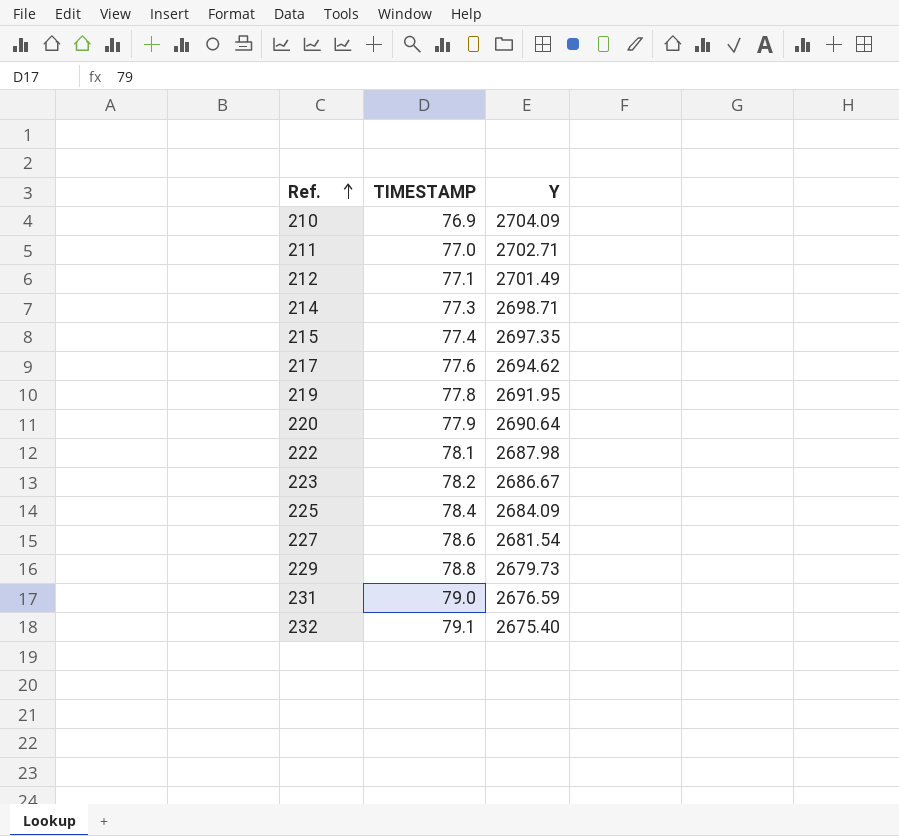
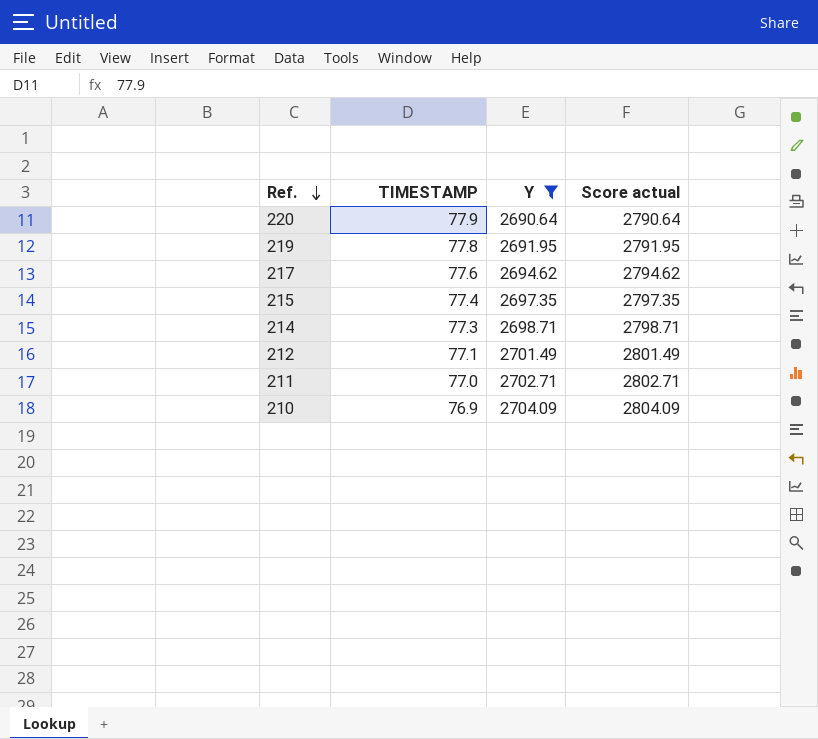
filter: none -> Y >= 2690.64
row order: Ref. ascending -> Ref. descending
column Score actual | formula: none -> [Y] + 100

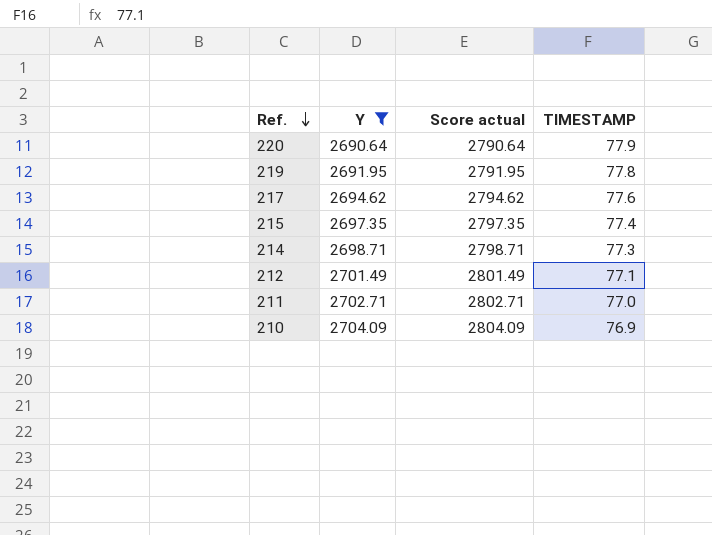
column TIMESTAMP | position: 2 -> 4

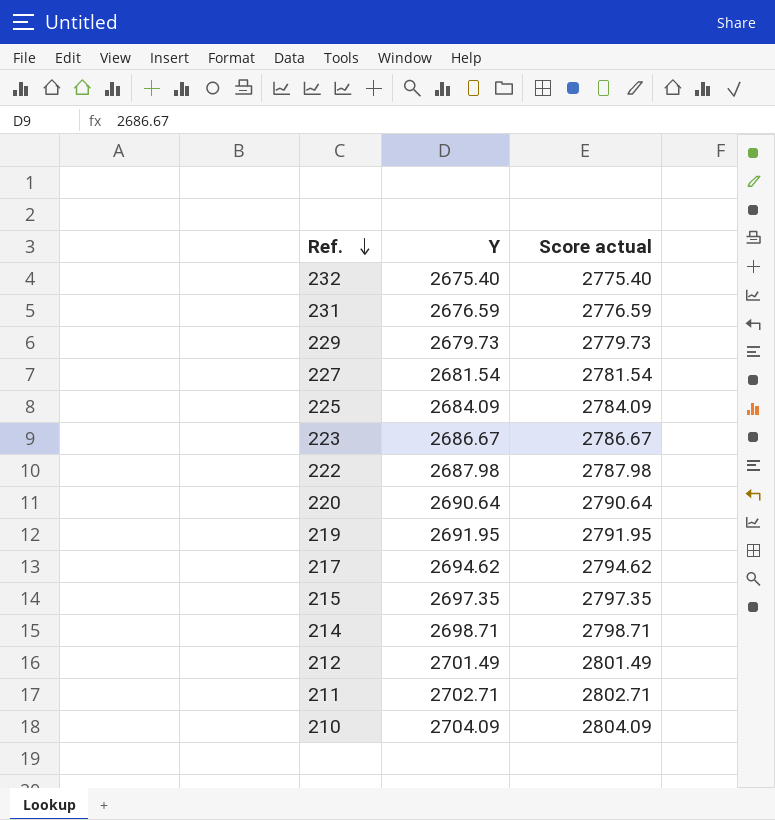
filter: Y >= 2690.64 -> none
column TIMESTAMP | position: 4 -> none

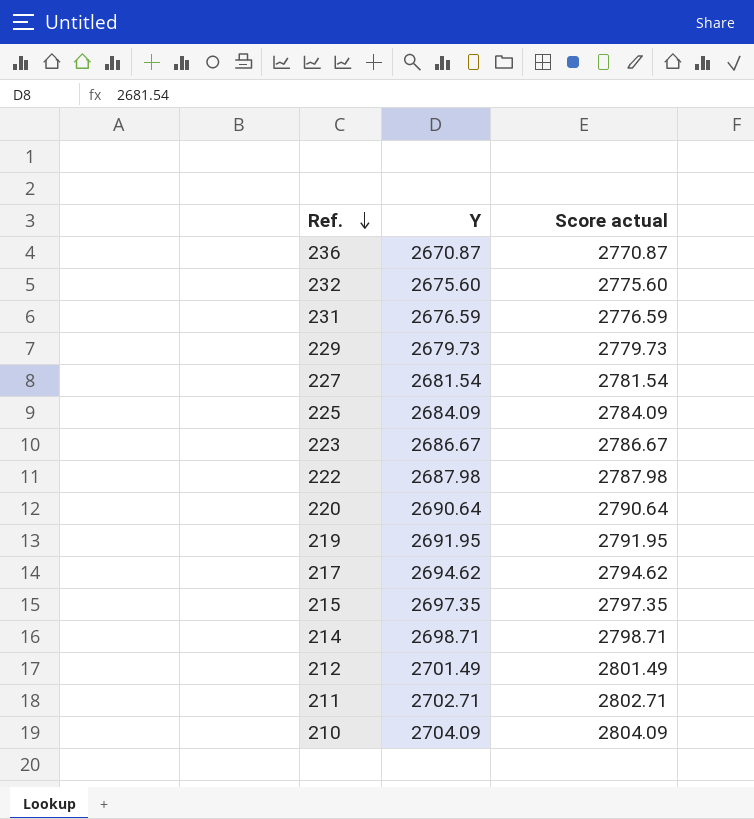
row 236: none -> 2670.87 | 2770.87
232 | Y: 2675.40 -> 2675.60
232 | Score actual: 2775.40 -> 2775.60

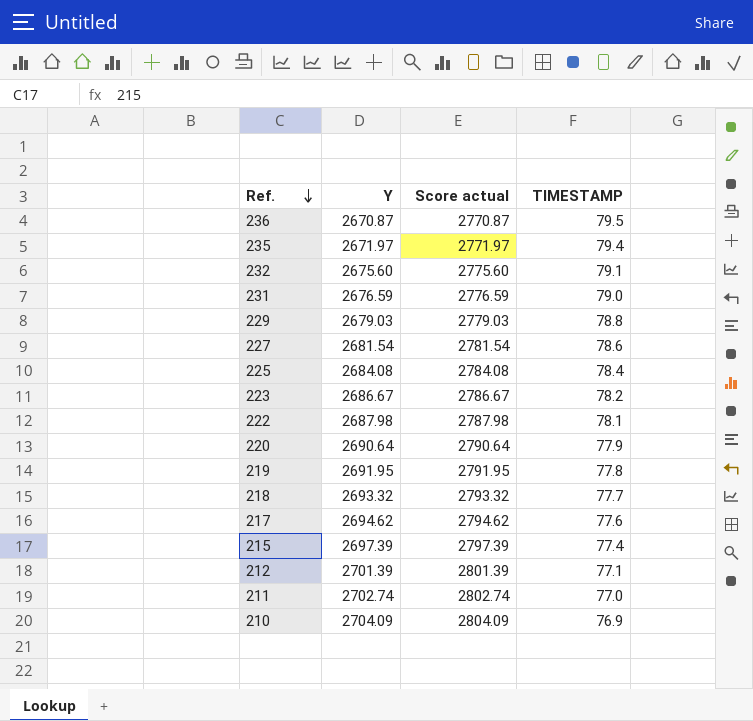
column TIMESTAMP | position: none -> 4
row 214: 2698.71 | 2798.71 -> none
row 235: none -> 2671.97 | 2771.97 | 79.4
229 | Y: 2679.73 -> 2679.03
229 | Score actual: 2779.73 -> 2779.03
225 | Y: 2684.09 -> 2684.08
225 | Score actual: 2784.09 -> 2784.08
row 218: none -> 2693.32 | 2793.32 | 77.7
215 | Y: 2697.35 -> 2697.39
215 | Score actual: 2797.35 -> 2797.39
212 | Y: 2701.49 -> 2701.39
212 | Score actual: 2801.49 -> 2801.39
211 | Y: 2702.71 -> 2702.74
211 | Score actual: 2802.71 -> 2802.74

